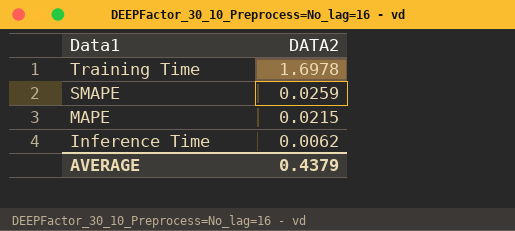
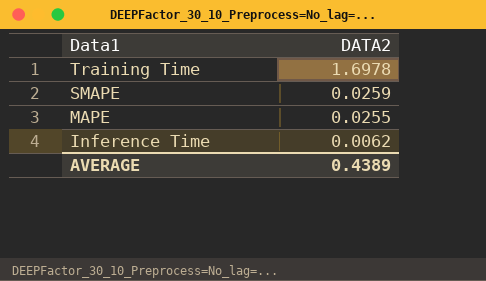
MAPE | DATA2: 0.0215 -> 0.0255
AVERAGE | DATA2: 0.4379 -> 0.4389

